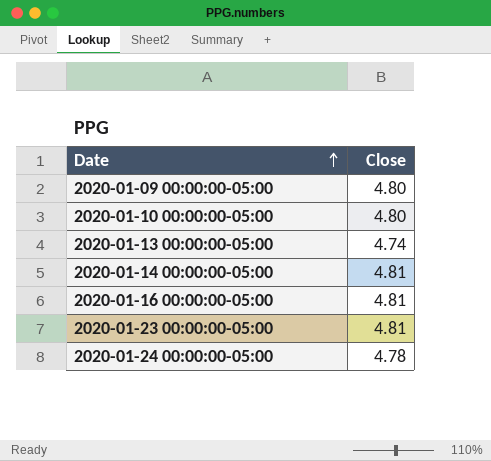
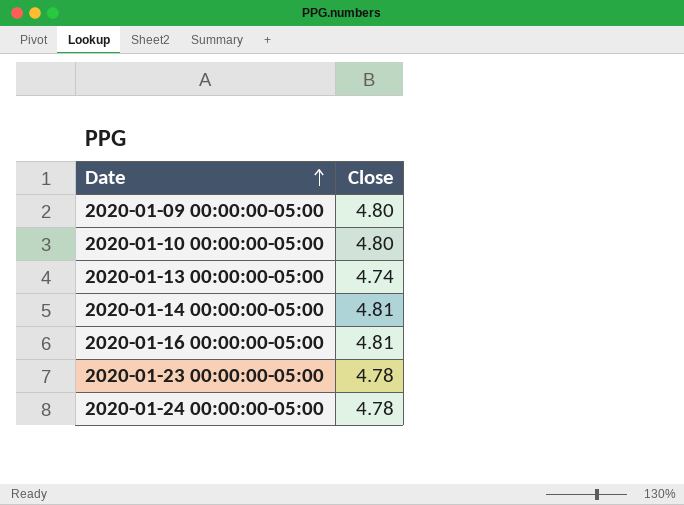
2020-01-23 00:00:00-05:00 | Close: 4.81 -> 4.78

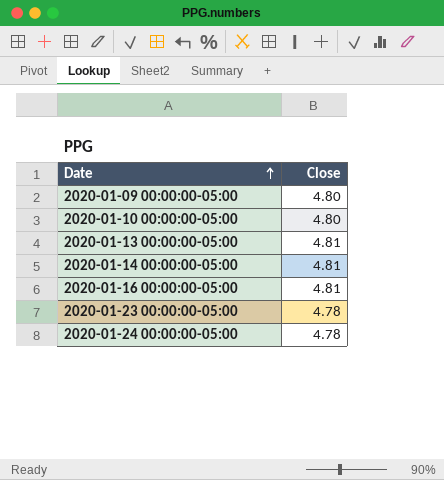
2020-01-13 00:00:00-05:00 | Close: 4.74 -> 4.81

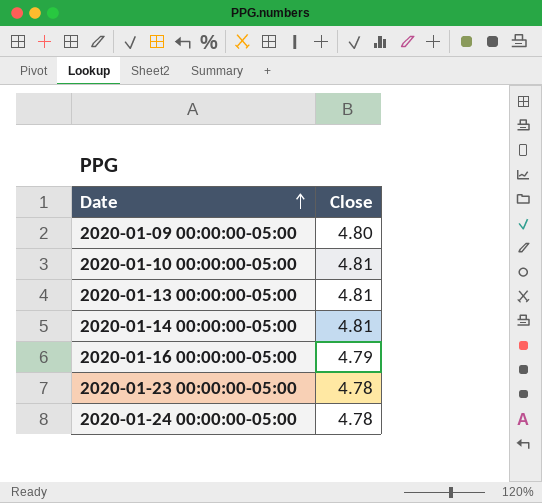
2020-01-10 00:00:00-05:00 | Close: 4.80 -> 4.81
2020-01-16 00:00:00-05:00 | Close: 4.81 -> 4.79

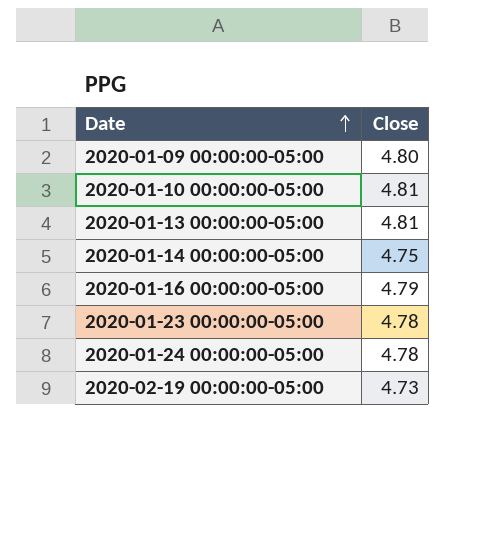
2020-01-14 00:00:00-05:00 | Close: 4.81 -> 4.75
row 2020-02-19 00:00:00-05:00: none -> 4.73

